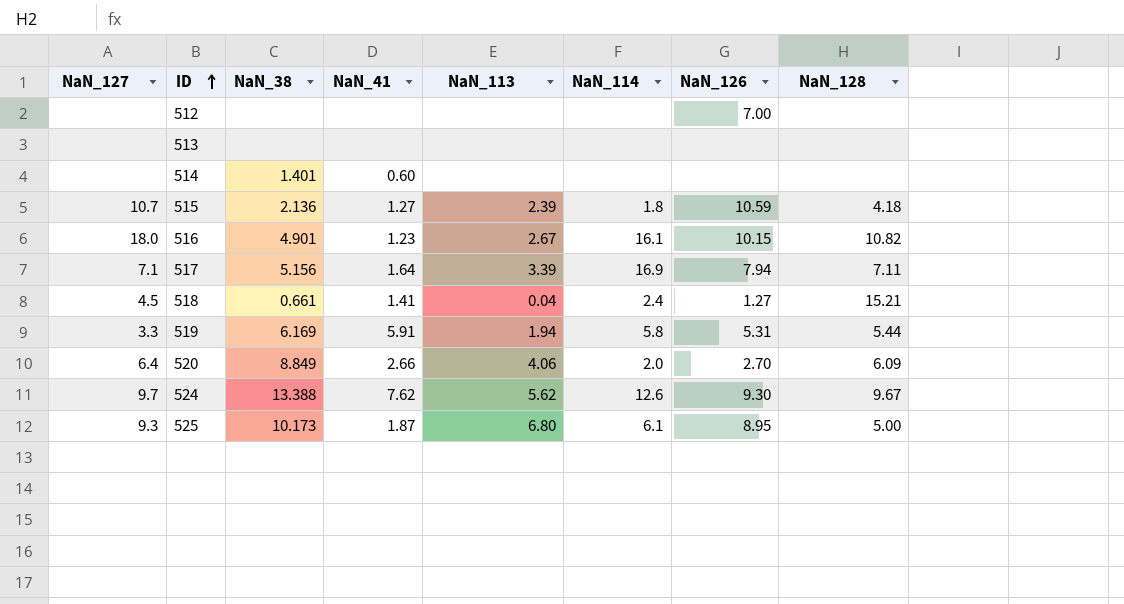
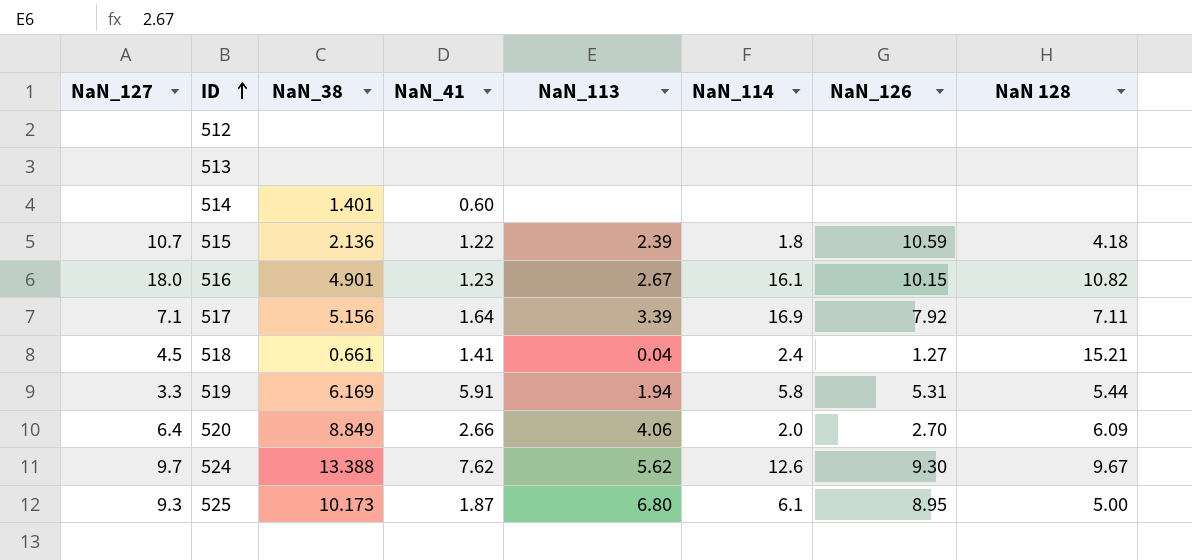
column name: NaN_128 -> NaN 128
512 | NaN_126: 7.00 -> none
515 | NaN_41: 1.27 -> 1.22
517 | NaN_126: 7.94 -> 7.92

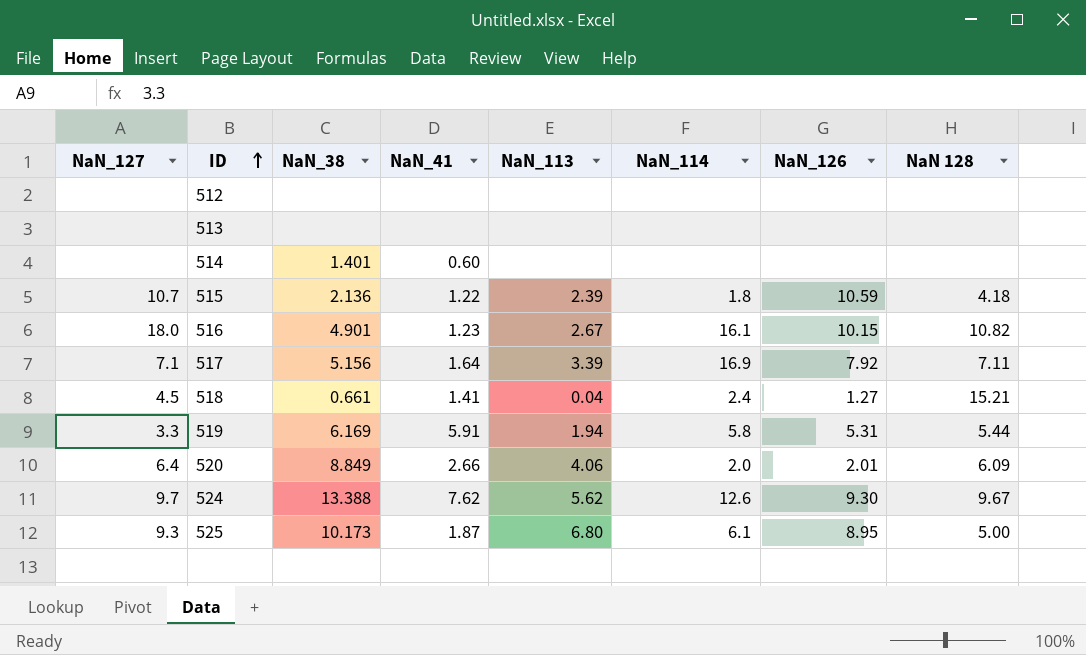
520 | NaN_126: 2.70 -> 2.01

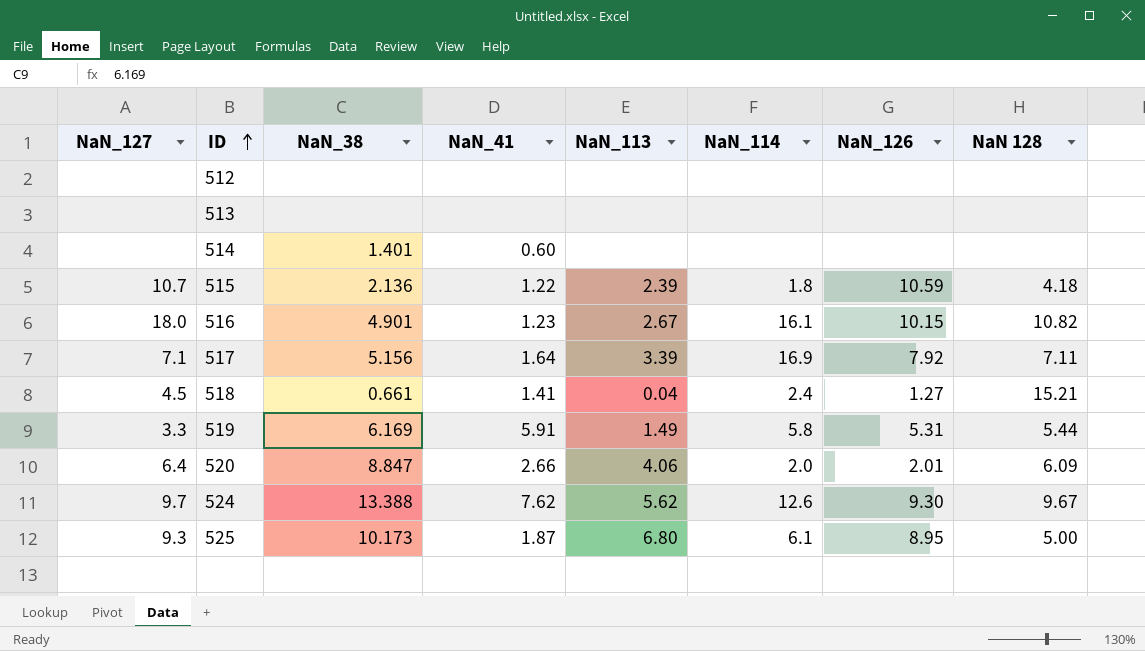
519 | NaN_113: 1.94 -> 1.49
520 | NaN_38: 8.849 -> 8.847

